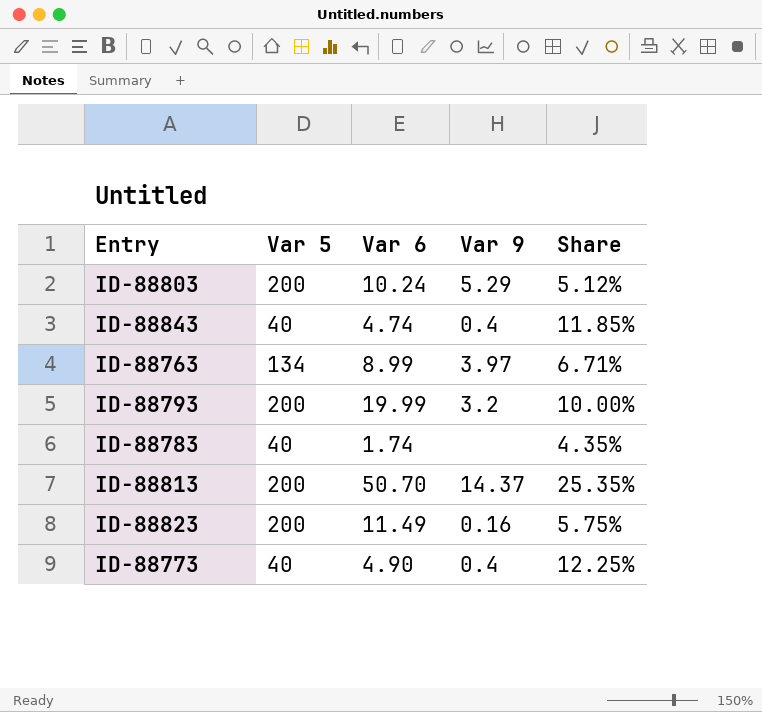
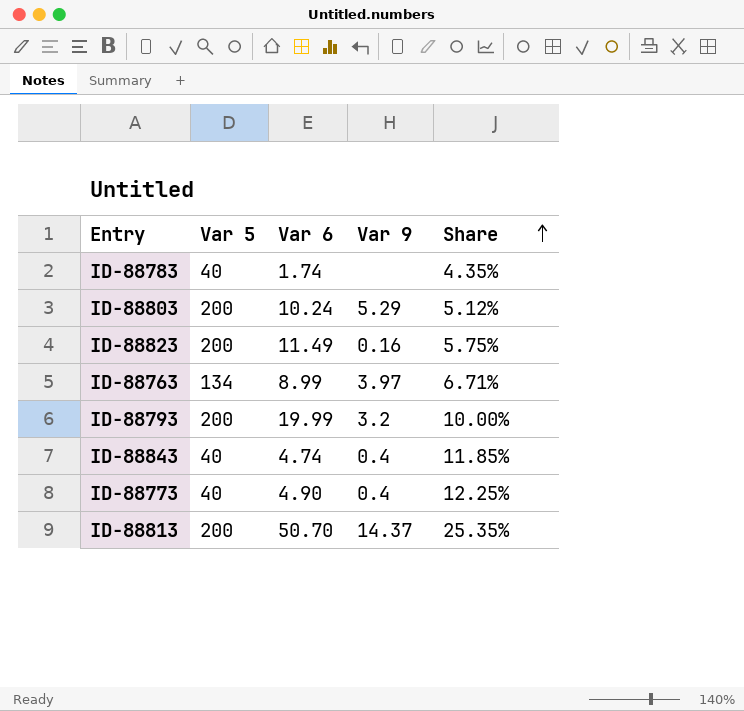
row order: none -> Share ascending

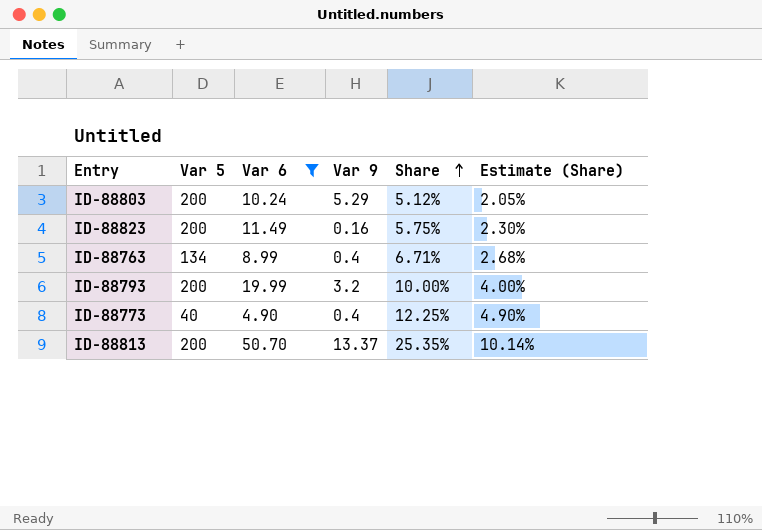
filter: none -> Var 6 >= 4.90
column Estimate (Share) | formula: none -> [Share] * 0.4
ID-88763 | Var 9: 3.97 -> 0.4
ID-88813 | Var 9: 14.37 -> 13.37

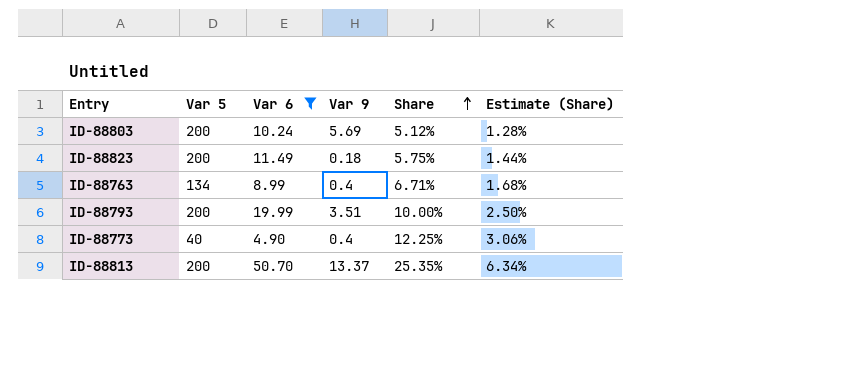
column Estimate (Share) | formula: [Share] * 0.4 -> [Share] * 0.25
ID-88803 | Var 9: 5.29 -> 5.69
ID-88823 | Var 9: 0.16 -> 0.18
ID-88793 | Var 9: 3.2 -> 3.51

